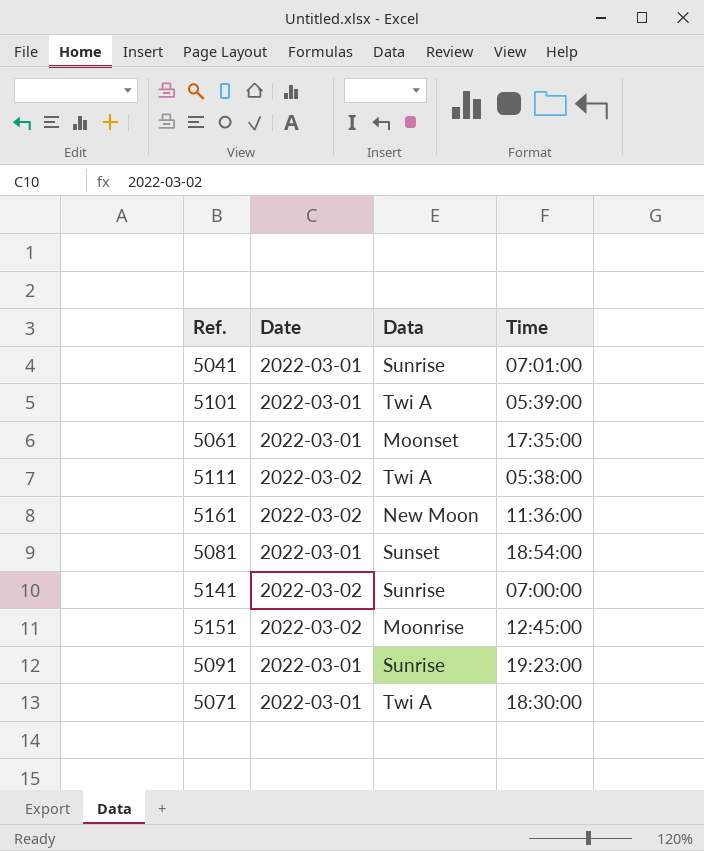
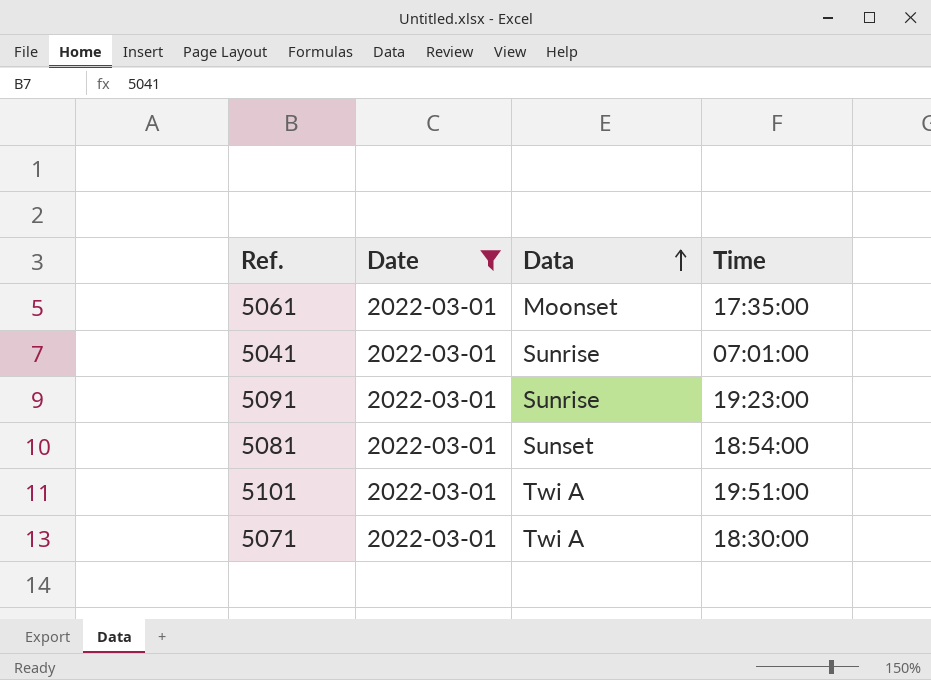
filter: none -> Date = 2022-03-01
row order: none -> Data ascending
5101 | Time: 05:39:00 -> 19:51:00

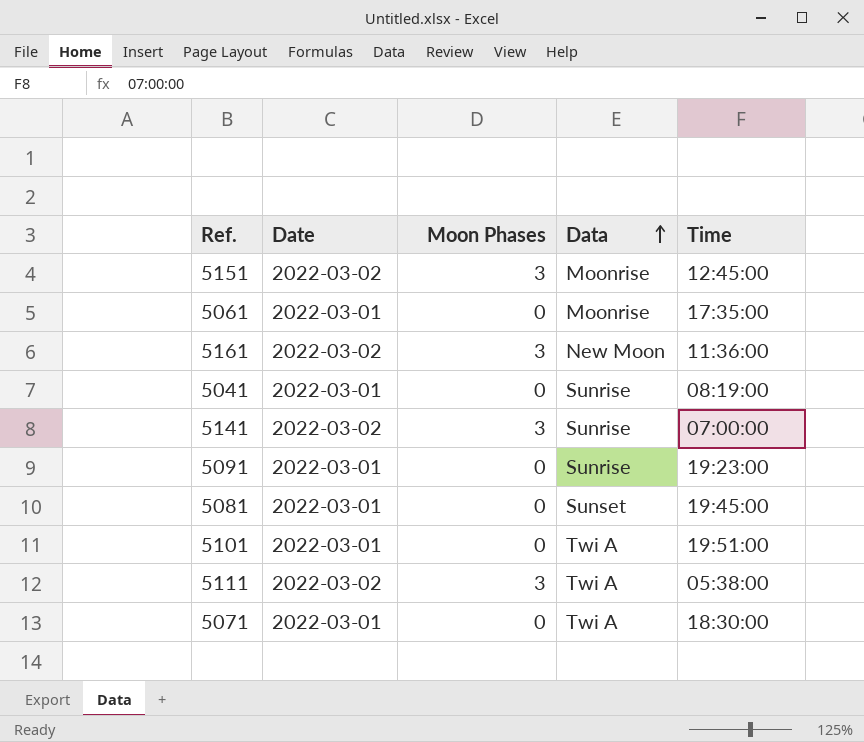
filter: Date = 2022-03-01 -> none
column Moon Phases | position: none -> 3
5061 | Data: Moonset -> Moonrise
5041 | Time: 07:01:00 -> 08:19:00
5081 | Time: 18:54:00 -> 19:45:00

